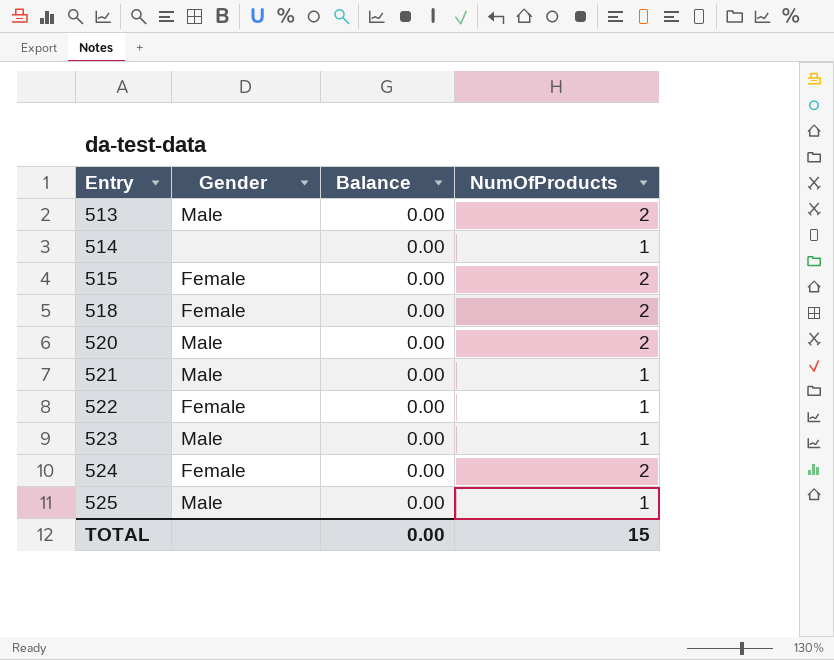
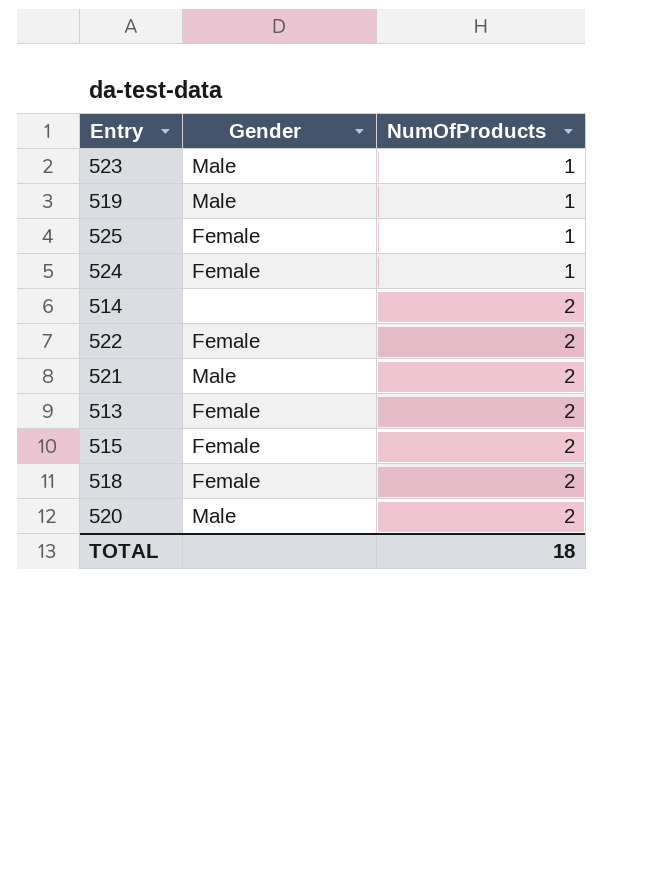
row order: Entry ascending -> NumOfProducts ascending
column Balance | position: 3 -> none
row 519: none -> Male | 1
525 | Gender: Male -> Female
524 | NumOfProducts: 2 -> 1
514 | NumOfProducts: 1 -> 2
522 | NumOfProducts: 1 -> 2
521 | NumOfProducts: 1 -> 2
513 | Gender: Male -> Female
TOTAL | NumOfProducts: 15 -> 18

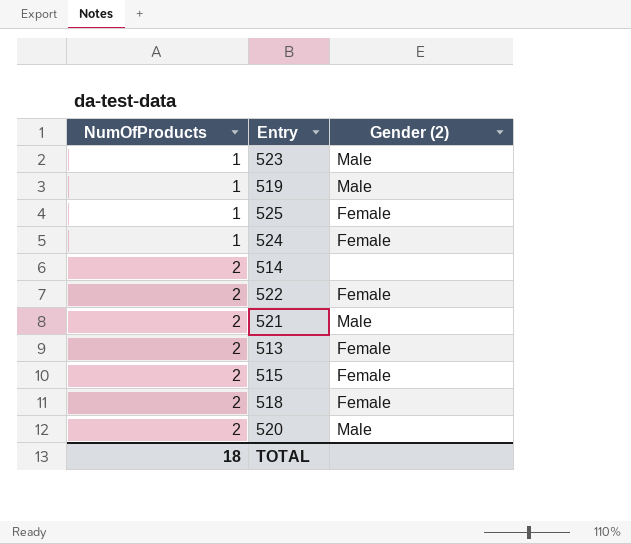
column NumOfProducts | position: 3 -> 1
column name: Gender -> Gender (2)

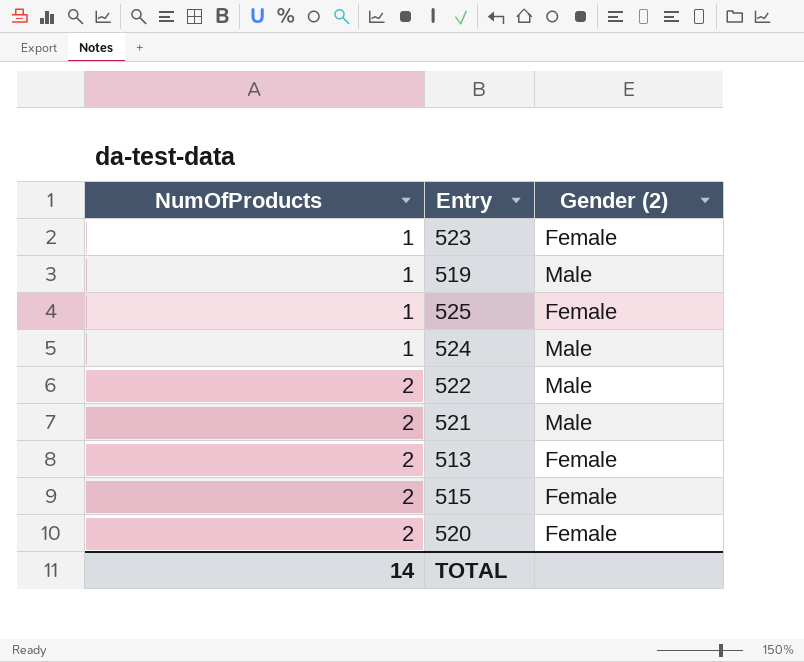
row 514: 2 | none -> none
row 518: 2 | Female -> none
523 | Gender (2): Male -> Female
524 | Gender (2): Female -> Male
522 | Gender (2): Female -> Male
520 | Gender (2): Male -> Female
TOTAL | NumOfProducts: 18 -> 14

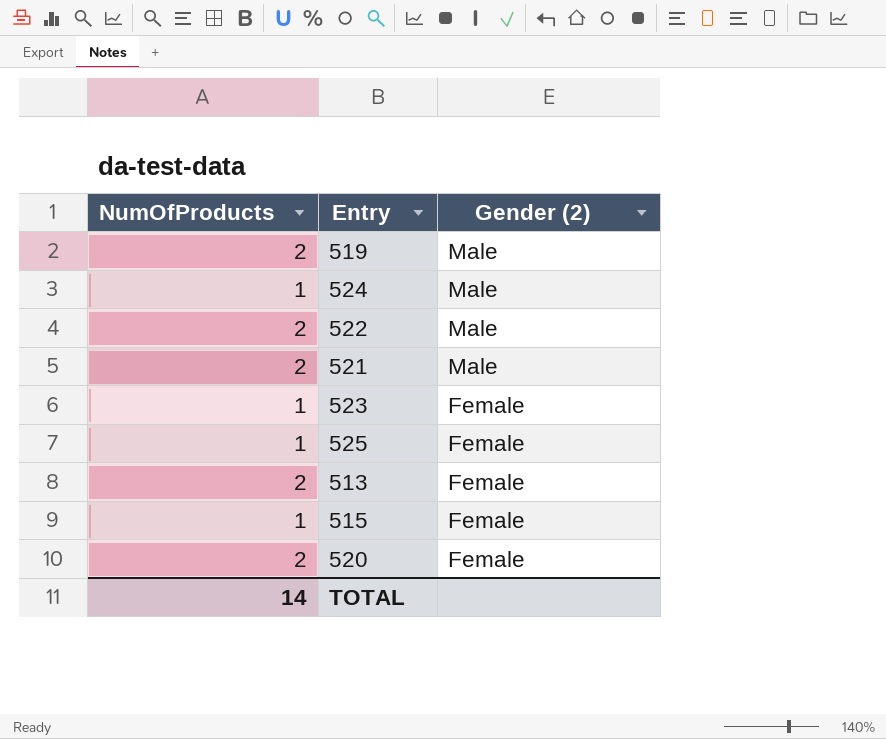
row order: NumOfProducts ascending -> Gender (2) descending
519 | NumOfProducts: 1 -> 2
515 | NumOfProducts: 2 -> 1

